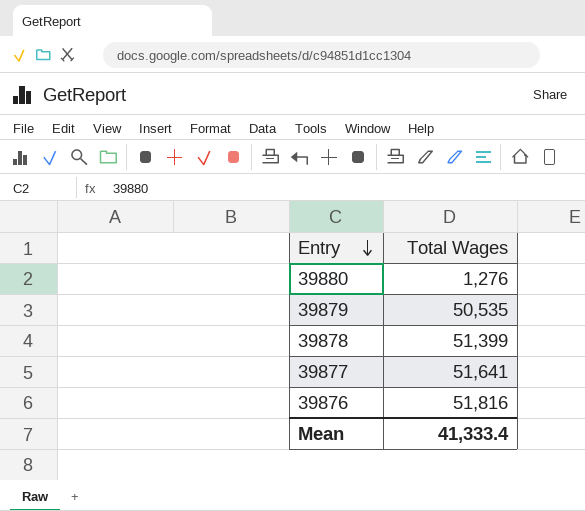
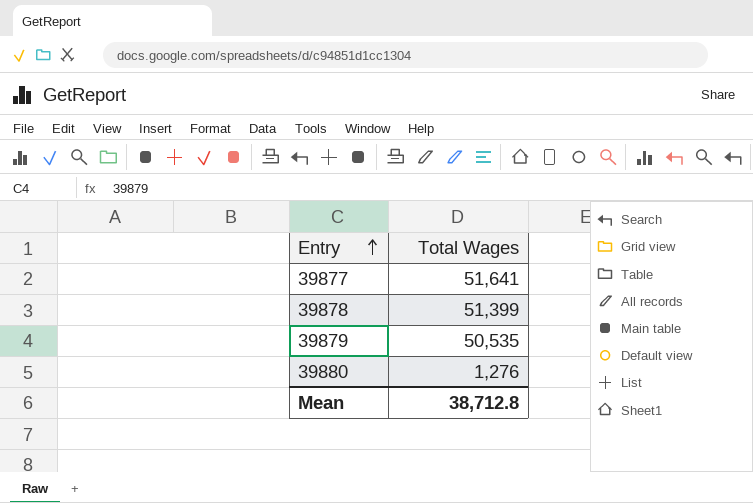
row order: Entry descending -> Entry ascending
row 39876: 51,816 -> none
Mean | Total Wages: 41,333.4 -> 38,712.8

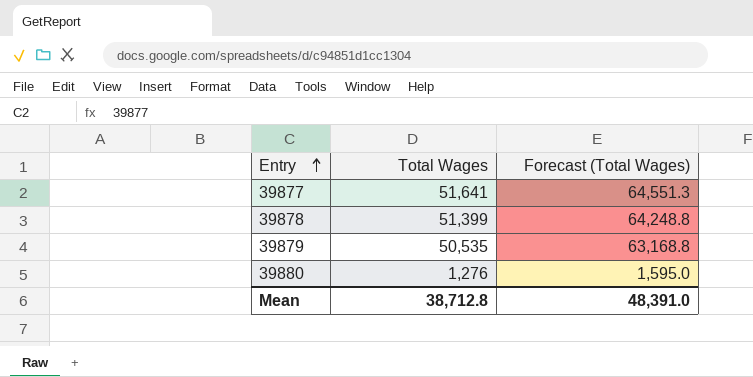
column Forecast (Total Wages) | formula: none -> [Total Wages] * 1.25

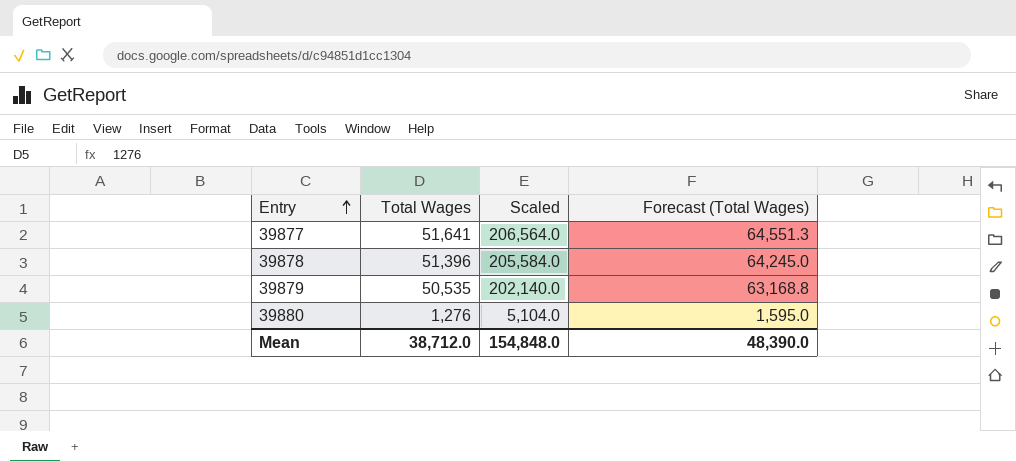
column Scaled | formula: none -> [Total Wages] * 4
39878 | Total Wages: 51,399 -> 51,396
39878 | Forecast (Total Wages): 64,248.8 -> 64,245.0
Mean | Total Wages: 38,712.8 -> 38,712.0
Mean | Forecast (Total Wages): 48,391.0 -> 48,390.0

